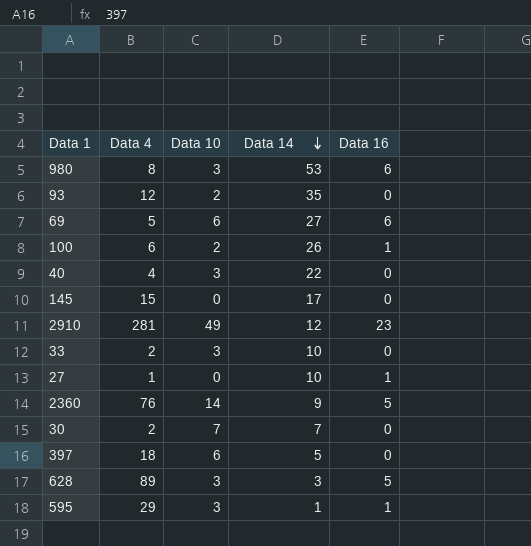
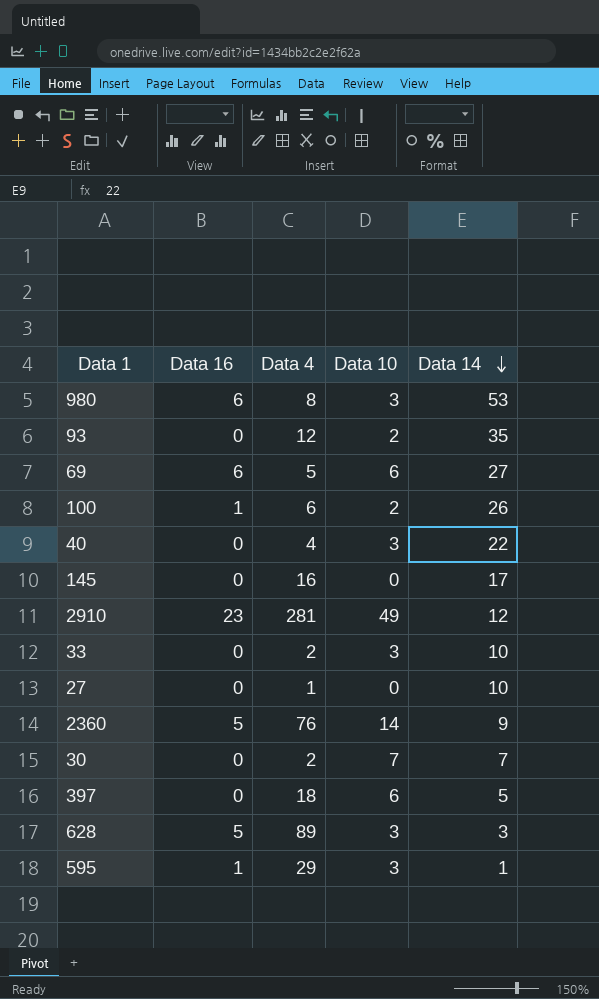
column Data 16 | position: 5 -> 2
145 | Data 4: 15 -> 16
27 | Data 16: 1 -> 0

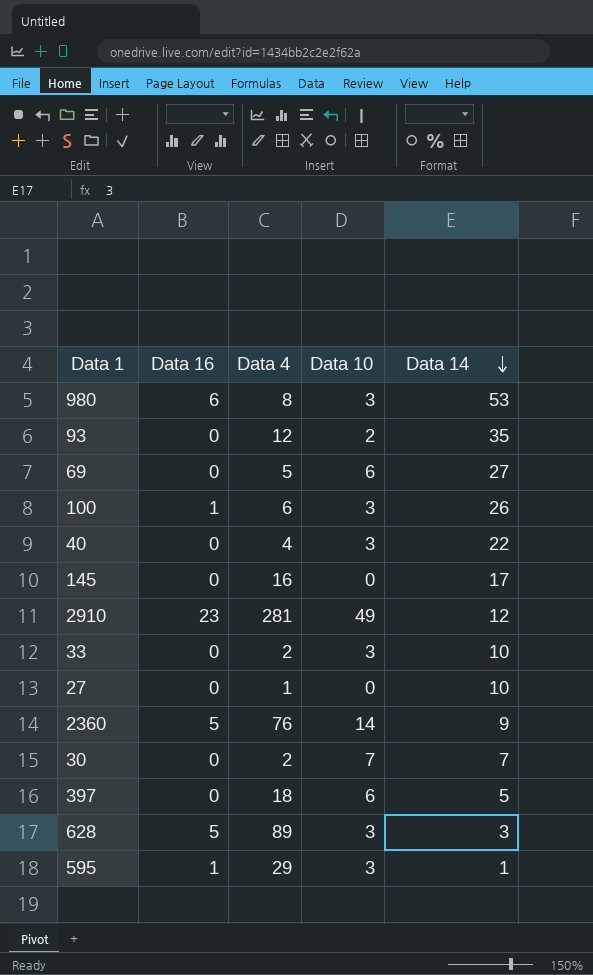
69 | Data 16: 6 -> 0
100 | Data 10: 2 -> 3

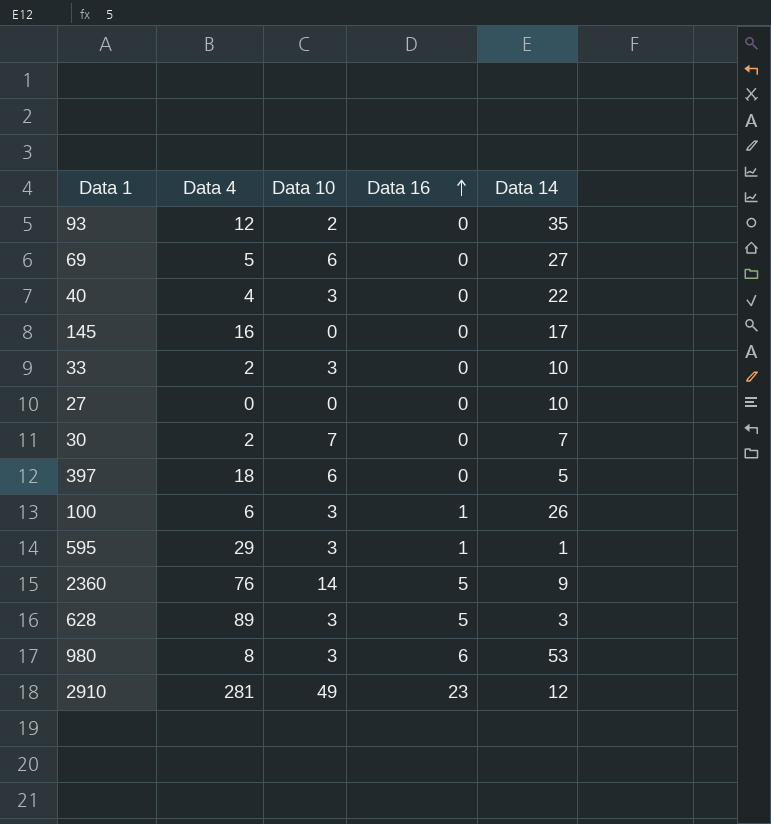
row order: Data 14 descending -> Data 16 ascending
column Data 16 | position: 2 -> 4
27 | Data 4: 1 -> 0

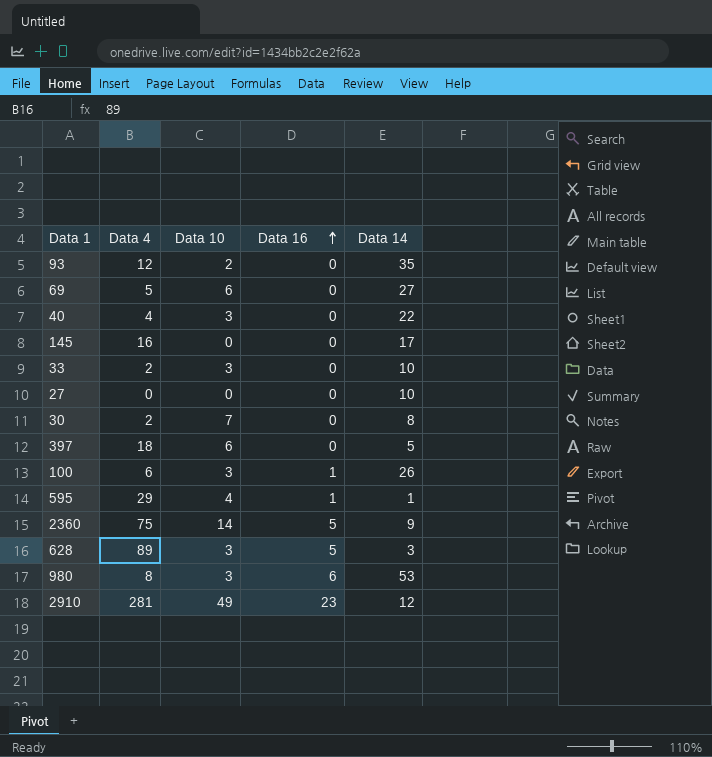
30 | Data 14: 7 -> 8
595 | Data 10: 3 -> 4
2360 | Data 4: 76 -> 75

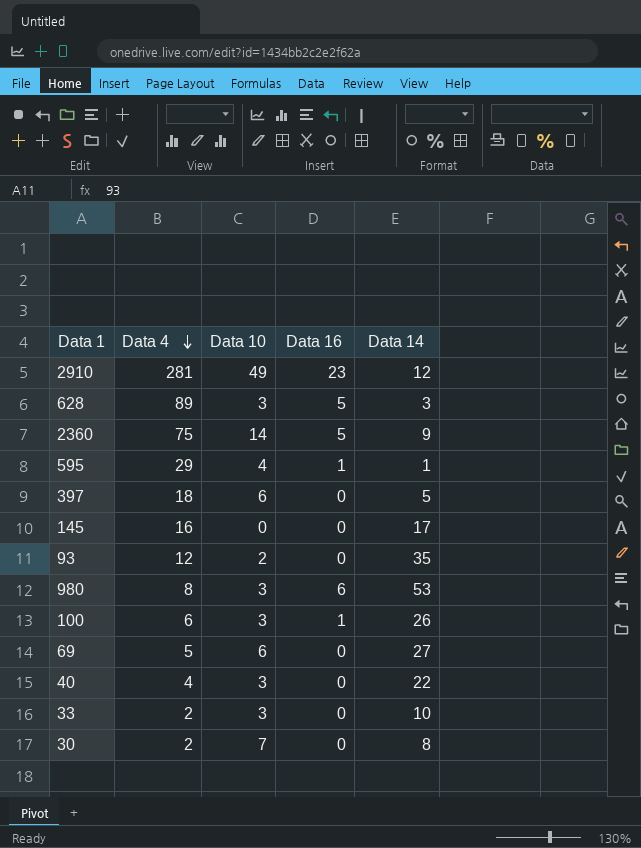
row order: Data 16 ascending -> Data 4 descending
row 27: 0 | 0 | 0 | 10 -> none

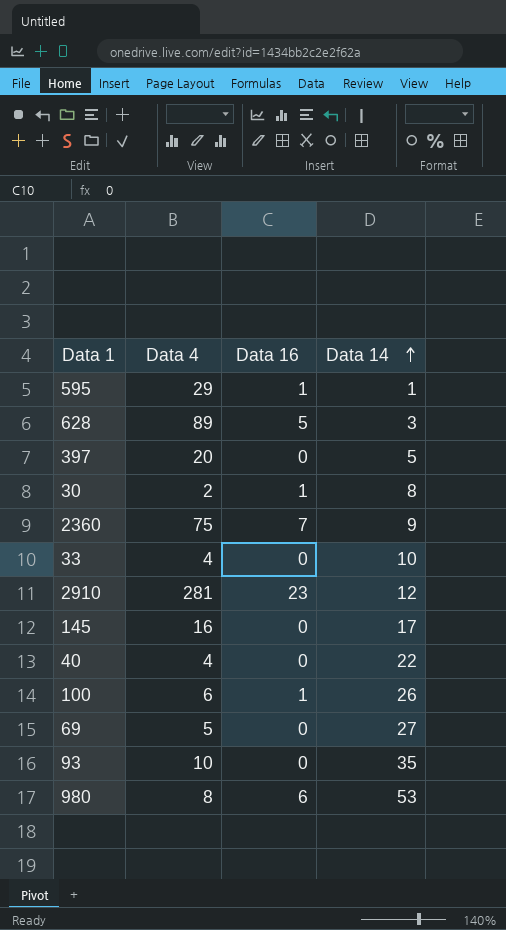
row order: Data 4 descending -> Data 14 ascending
column Data 10 | position: 3 -> none
397 | Data 4: 18 -> 20
30 | Data 16: 0 -> 1
2360 | Data 16: 5 -> 7
33 | Data 4: 2 -> 4
93 | Data 4: 12 -> 10

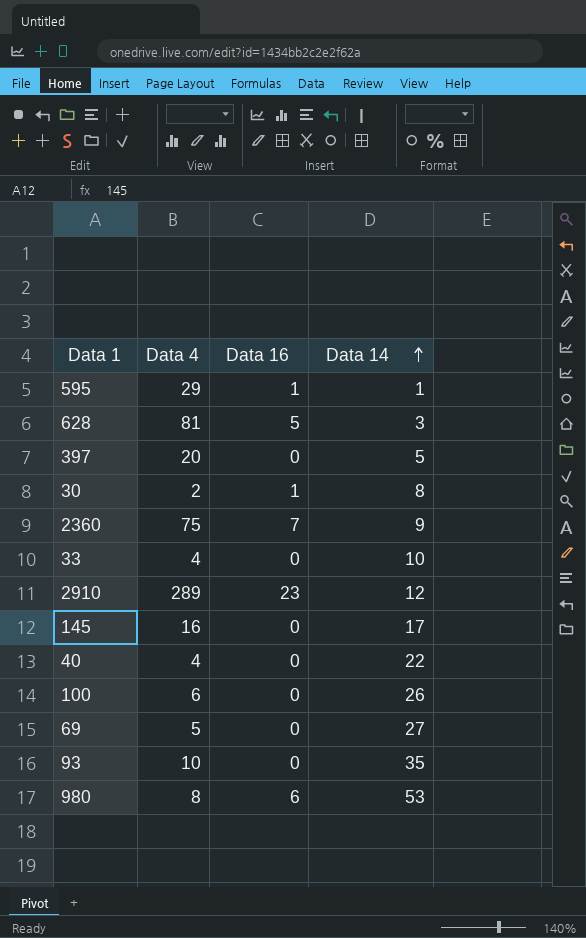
628 | Data 4: 89 -> 81
2910 | Data 4: 281 -> 289
100 | Data 16: 1 -> 0

